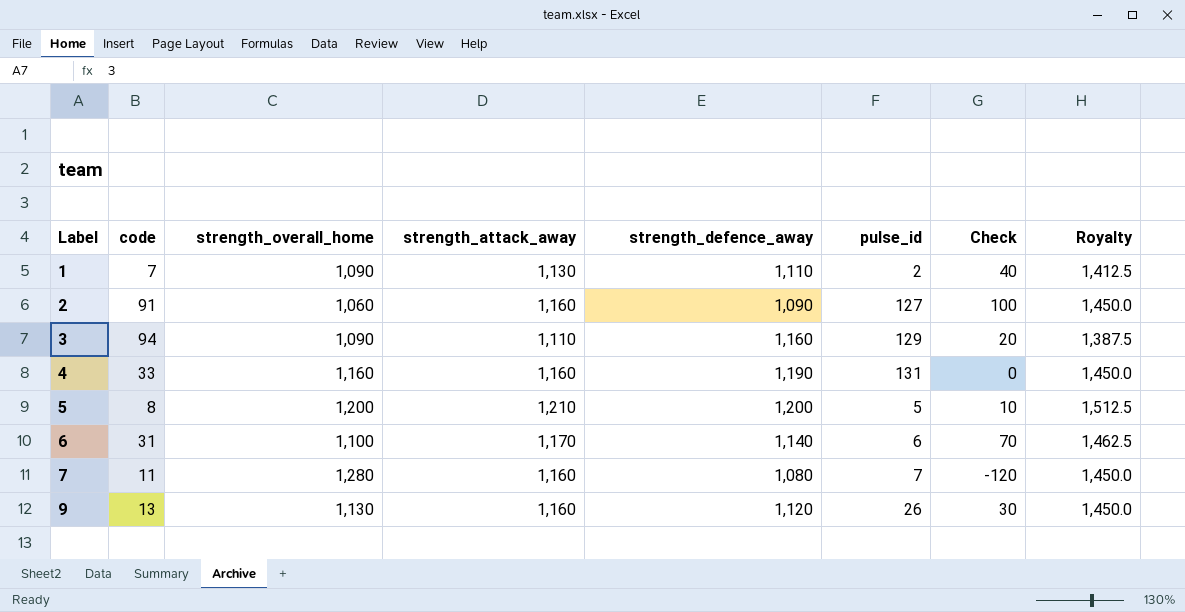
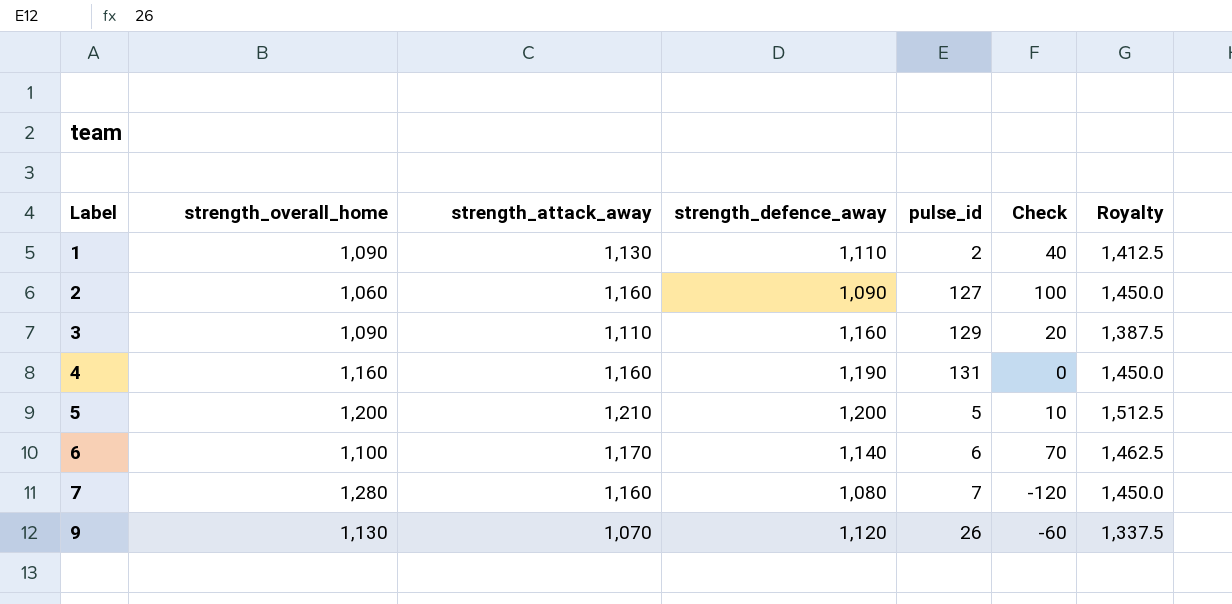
column code | position: 2 -> none
9 | strength_attack_away: 1,160 -> 1,070
9 | Check: 30 -> -60
9 | Royalty: 1,450.0 -> 1,337.5

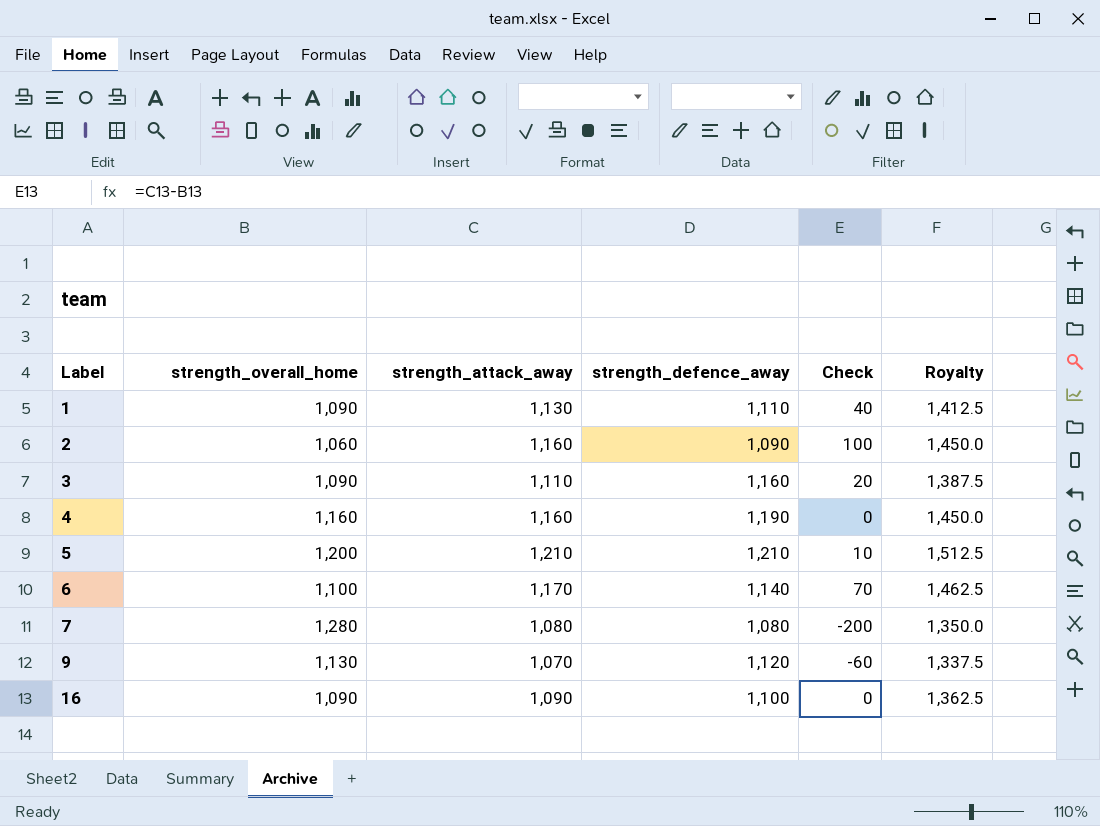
column pulse_id | position: 5 -> none
5 | strength_defence_away: 1,200 -> 1,210
7 | strength_attack_away: 1,160 -> 1,080
7 | Check: -120 -> -200
7 | Royalty: 1,450.0 -> 1,350.0
row 16: none -> 1,090 | 1,090 | 1,100 | 0 | 1,362.5

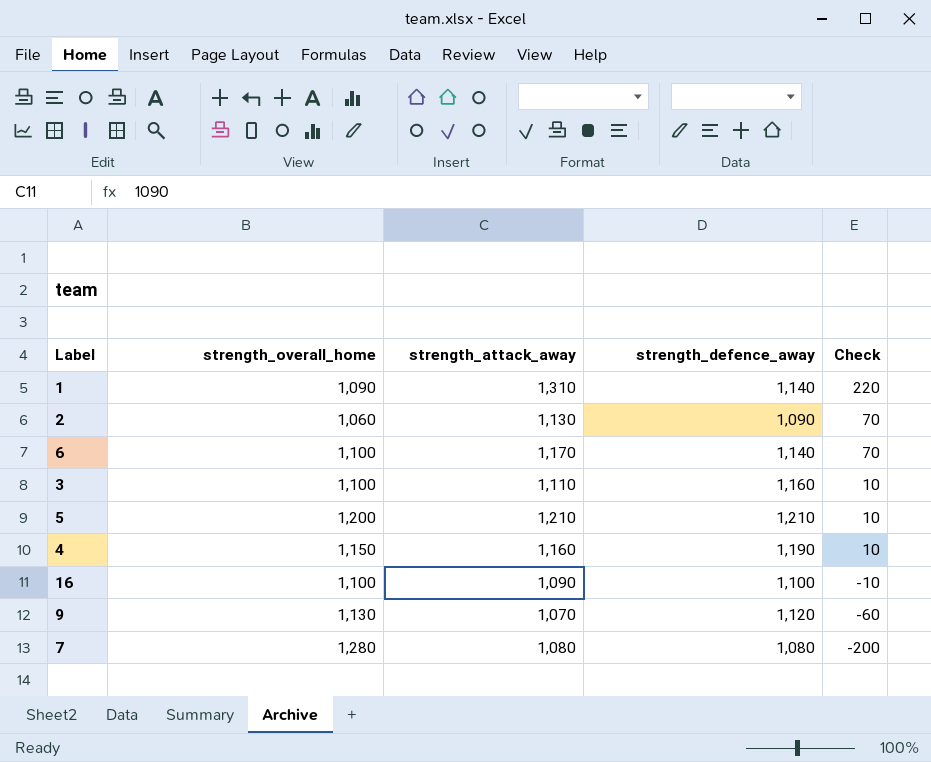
row order: Label ascending -> Check descending
column Royalty | formula: [strength_attack_away] * 1.25 -> none
1 | strength_attack_away: 1,130 -> 1,310
1 | strength_defence_away: 1,110 -> 1,140
1 | Check: 40 -> 220
2 | strength_attack_away: 1,160 -> 1,130
2 | Check: 100 -> 70
3 | strength_overall_home: 1,090 -> 1,100
3 | Check: 20 -> 10
4 | strength_overall_home: 1,160 -> 1,150
4 | Check: 0 -> 10
16 | strength_overall_home: 1,090 -> 1,100
16 | Check: 0 -> -10

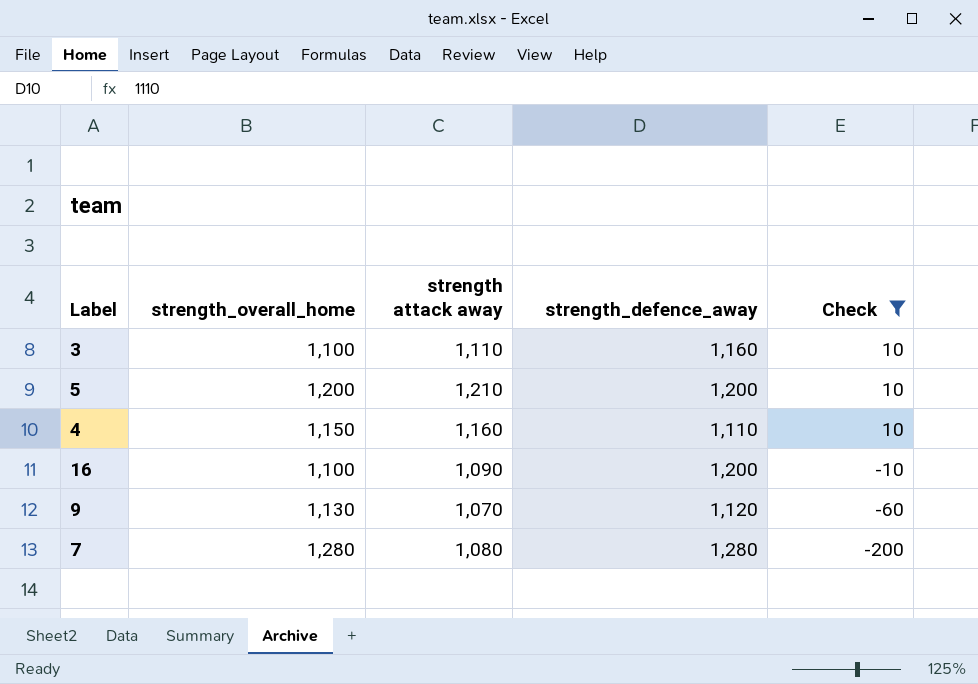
filter: none -> Check <= 10
column name: strength_attack_away -> strength attack away
5 | strength_defence_away: 1,210 -> 1,200
4 | strength_defence_away: 1,190 -> 1,110
16 | strength_defence_away: 1,100 -> 1,200
7 | strength_defence_away: 1,080 -> 1,280

